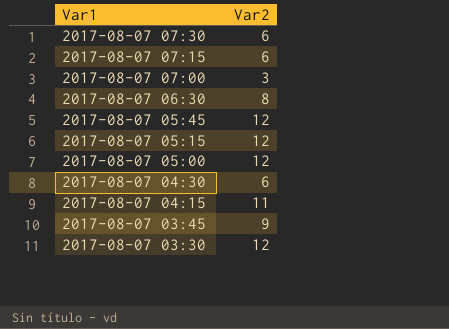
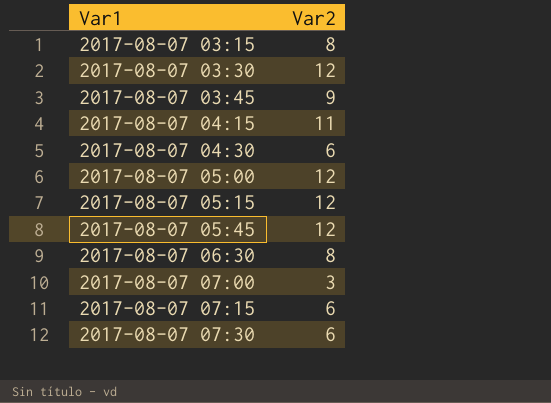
row order: Var1 descending -> Var1 ascending
row 2017-08-07 03:15: none -> 8

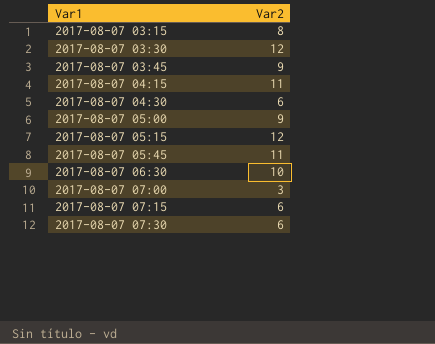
2017-08-07 05:00 | Var2: 12 -> 9
2017-08-07 05:45 | Var2: 12 -> 11
2017-08-07 06:30 | Var2: 8 -> 10

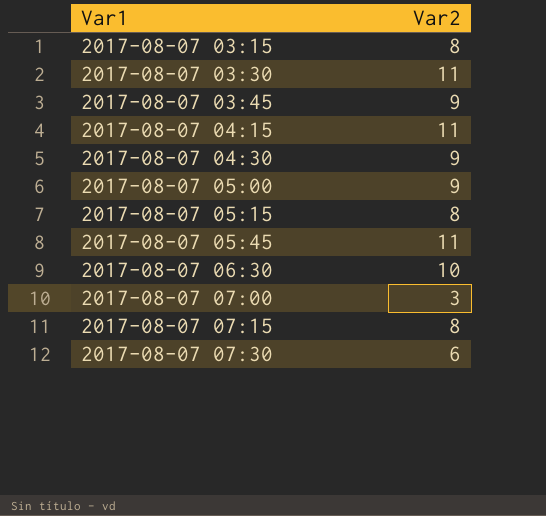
2017-08-07 03:30 | Var2: 12 -> 11
2017-08-07 04:30 | Var2: 6 -> 9
2017-08-07 05:15 | Var2: 12 -> 8
2017-08-07 07:15 | Var2: 6 -> 8

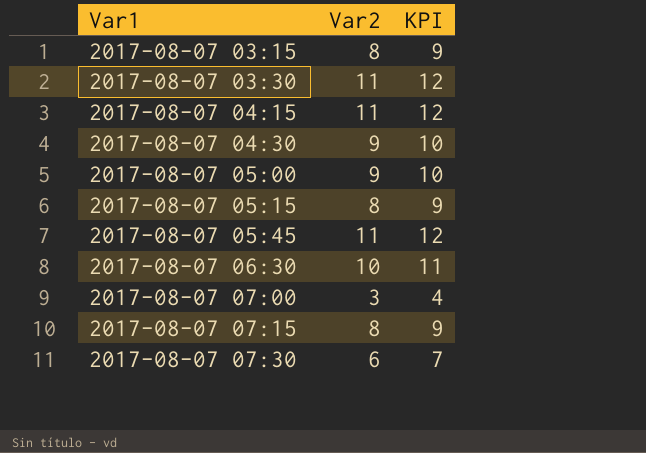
column KPI | formula: none -> [Var2] + 1
row 2017-08-07 03:45: 9 -> none

